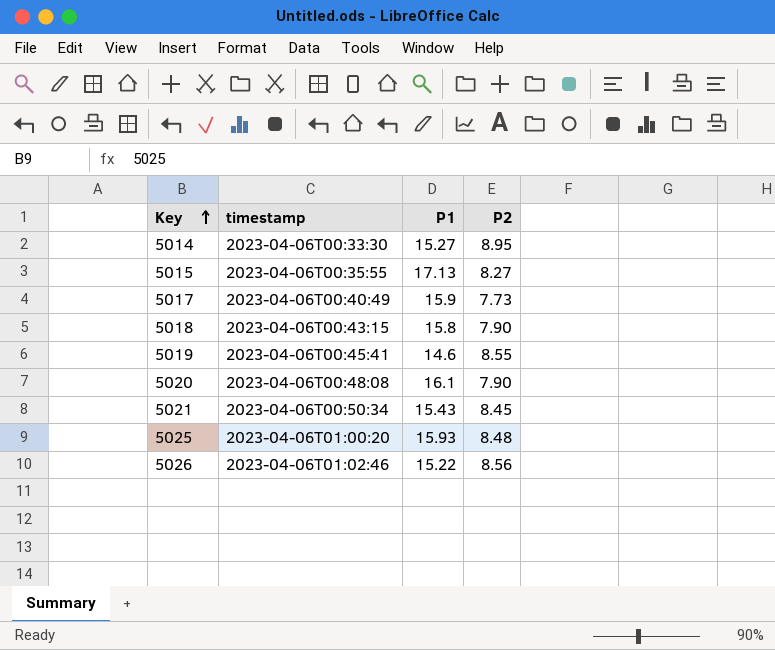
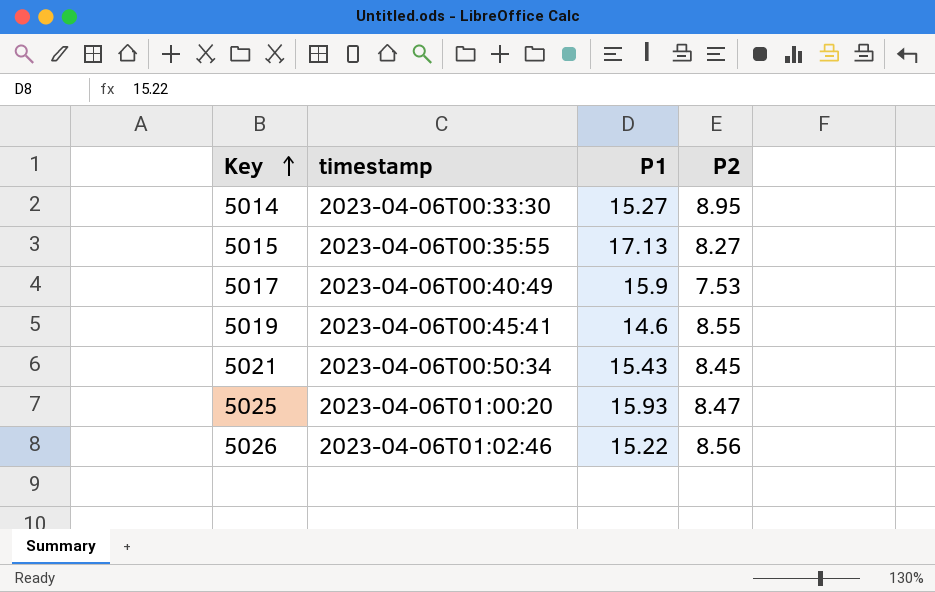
row 5018: 2023-04-06T00:43:15 | 15.8 | 7.90 -> none
row 5020: 2023-04-06T00:48:08 | 16.1 | 7.90 -> none
5017 | P2: 7.73 -> 7.53
5025 | P2: 8.48 -> 8.47

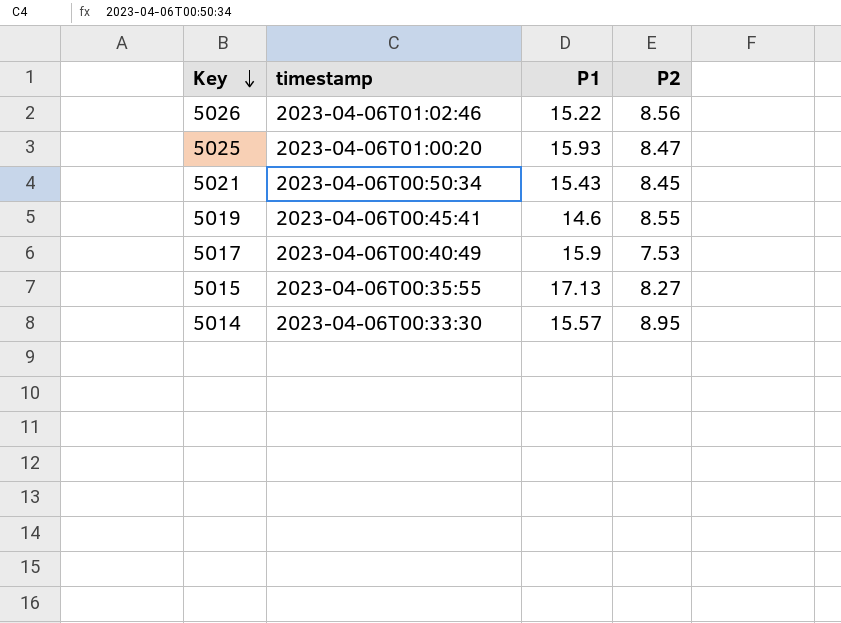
row order: Key ascending -> Key descending
5014 | P1: 15.27 -> 15.57

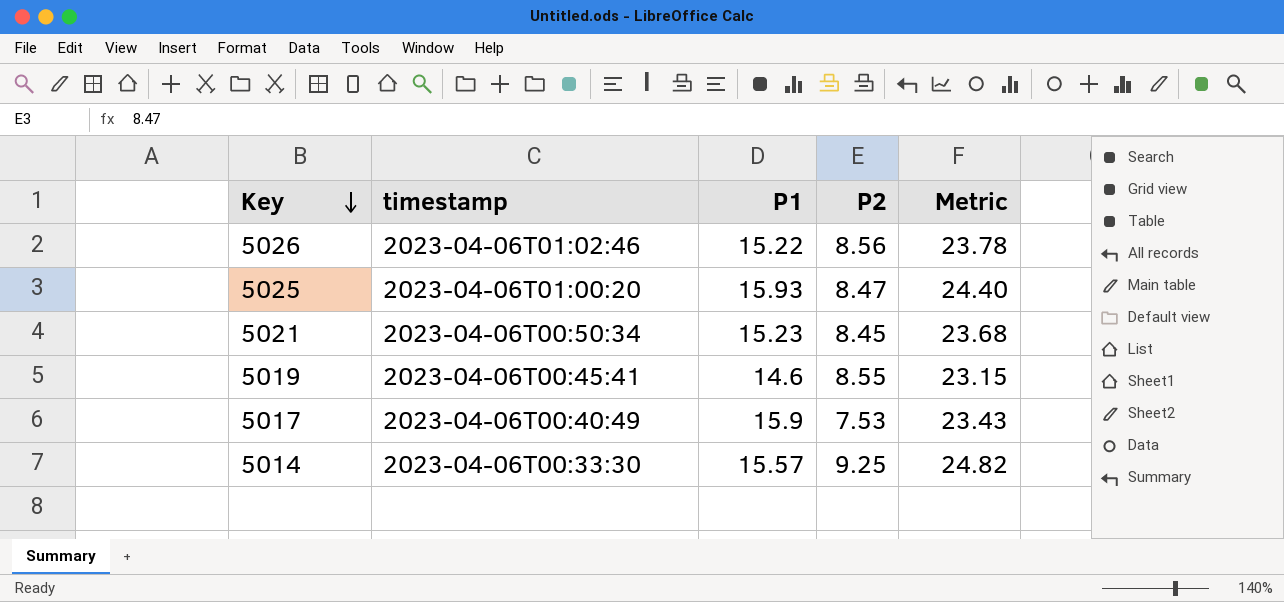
column Metric | formula: none -> [P1] + [P2]
row 5015: 2023-04-06T00:35:55 | 17.13 | 8.27 -> none
5021 | P1: 15.43 -> 15.23
5014 | P2: 8.95 -> 9.25

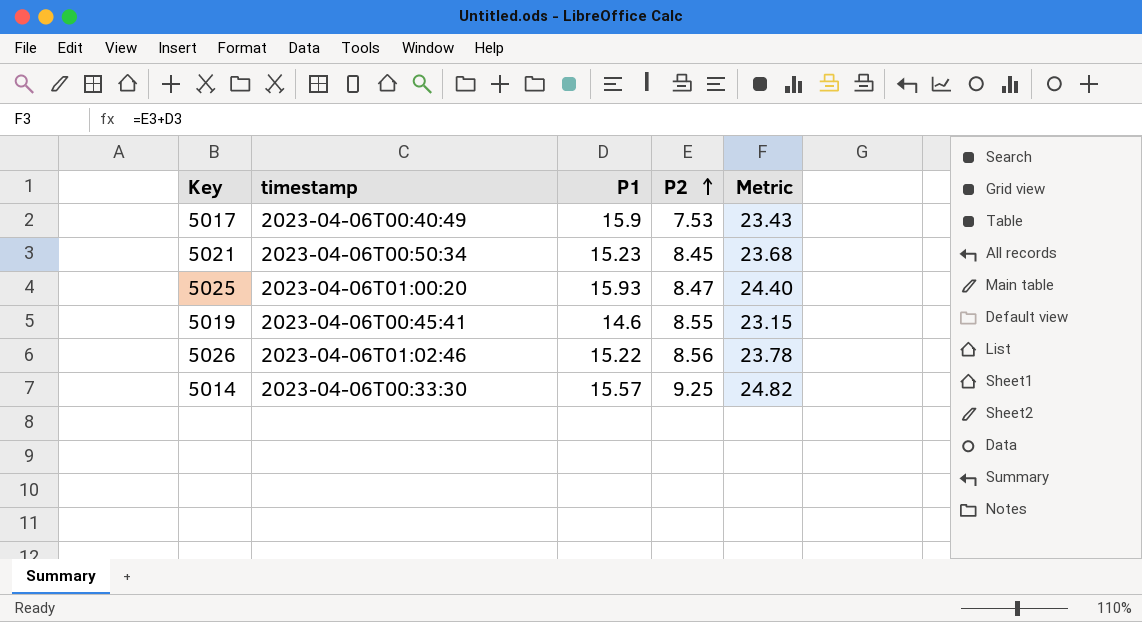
row order: Key descending -> P2 ascending

